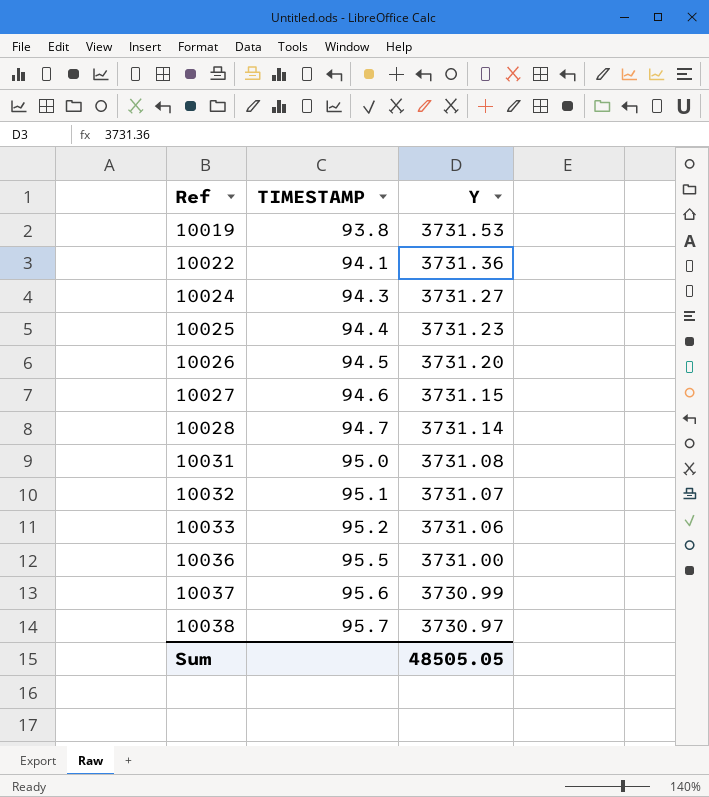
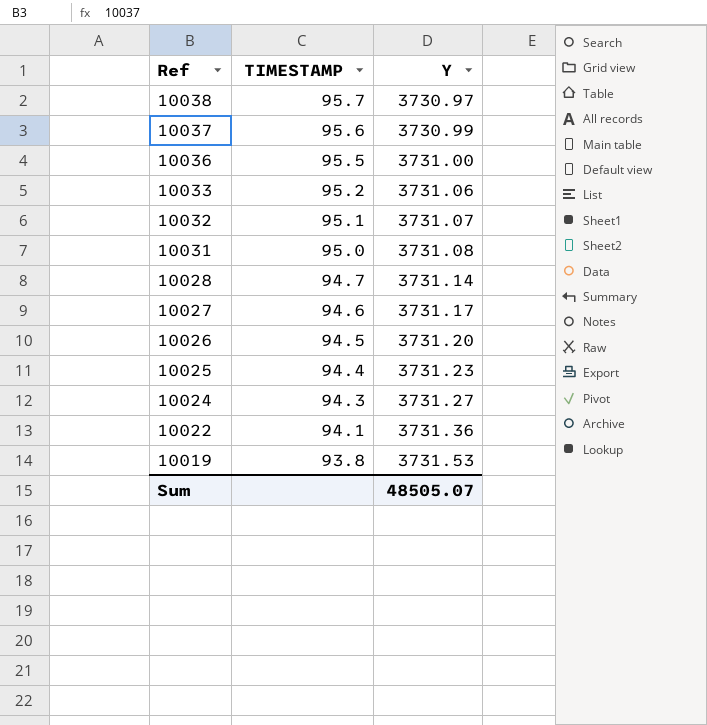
row order: Ref ascending -> Ref descending
10027 | Y: 3731.15 -> 3731.17
Sum | Y: 48505.05 -> 48505.07

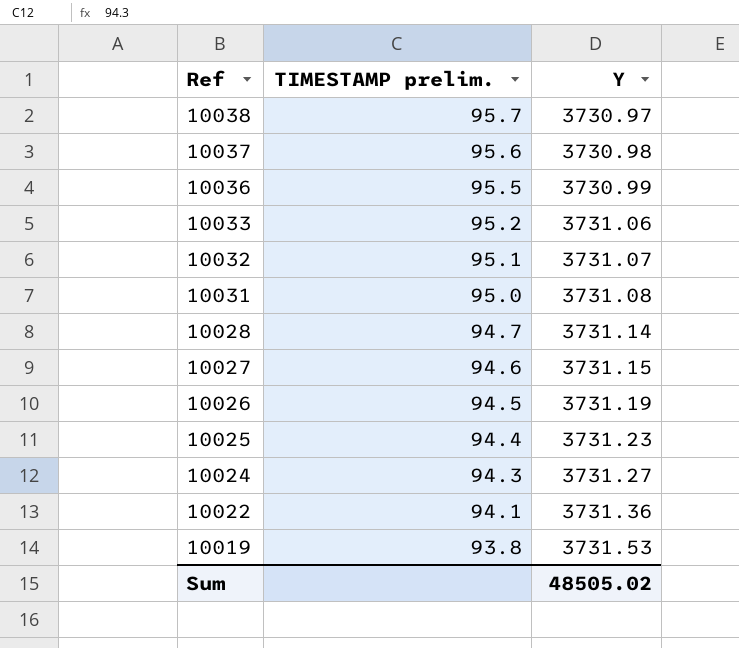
column name: TIMESTAMP -> TIMESTAMP prelim.
10037 | Y: 3730.99 -> 3730.98
10036 | Y: 3731.00 -> 3730.99
10027 | Y: 3731.17 -> 3731.15
10026 | Y: 3731.20 -> 3731.19
Sum | Y: 48505.07 -> 48505.02

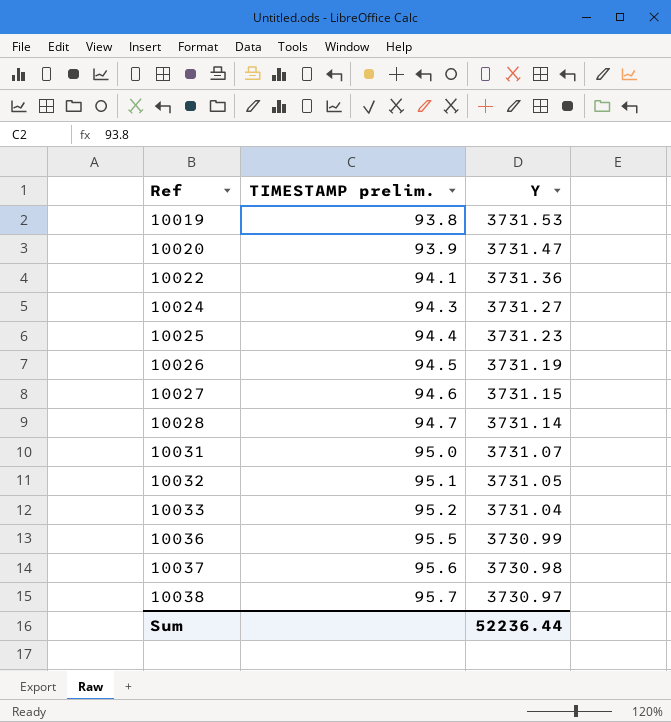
row order: Ref descending -> Ref ascending
row 10020: none -> 93.9 | 3731.47
10031 | Y: 3731.08 -> 3731.07
10032 | Y: 3731.07 -> 3731.05
10033 | Y: 3731.06 -> 3731.04
Sum | Y: 48505.02 -> 52236.44

